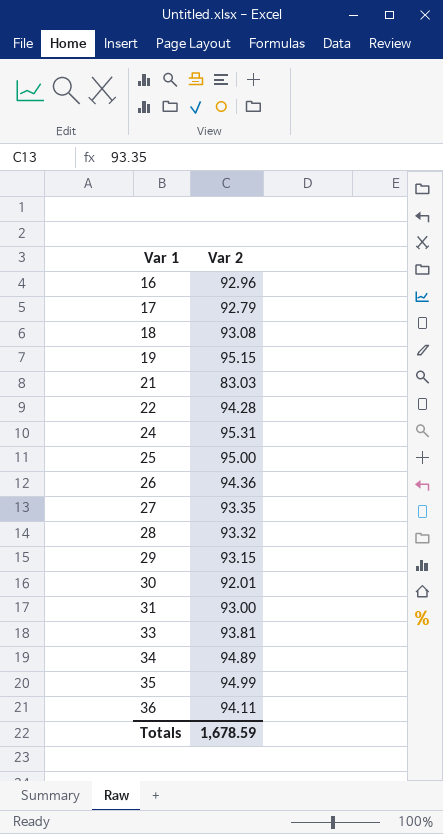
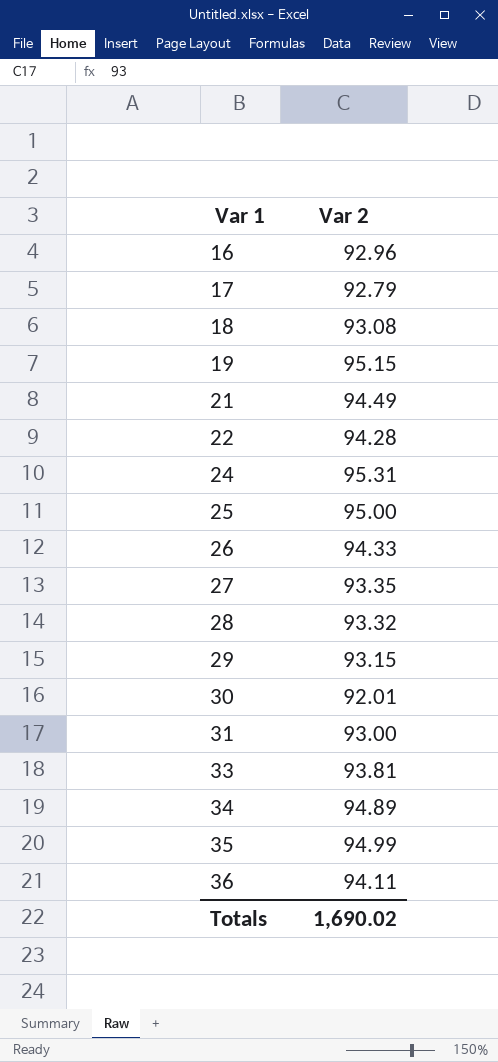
21 | Var 2: 83.03 -> 94.49
26 | Var 2: 94.36 -> 94.33
Totals | Var 2: 1,678.59 -> 1,690.02

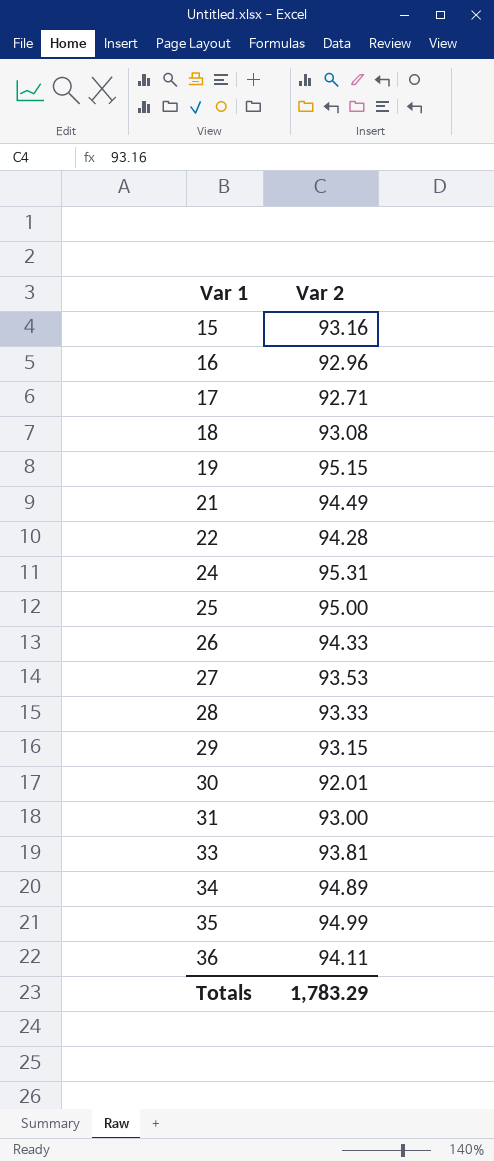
row 15: none -> 93.16
17 | Var 2: 92.79 -> 92.71
27 | Var 2: 93.35 -> 93.53
28 | Var 2: 93.32 -> 93.33
Totals | Var 2: 1,690.02 -> 1,783.29

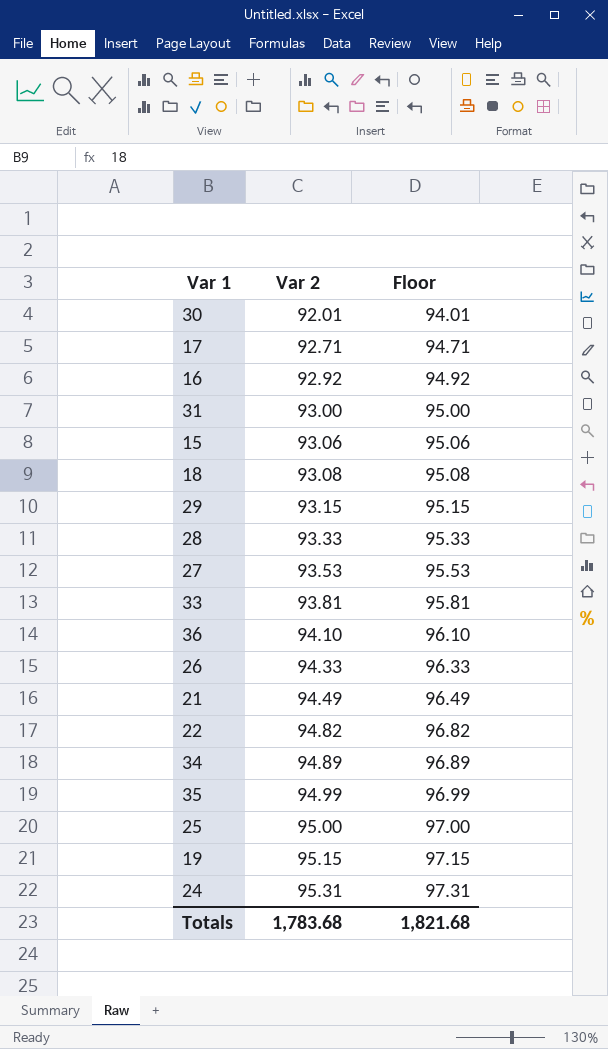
row order: Var 1 ascending -> Var 2 ascending
column Floor | formula: none -> [Var 2] + 2
16 | Var 2: 92.96 -> 92.92
15 | Var 2: 93.16 -> 93.06
36 | Var 2: 94.11 -> 94.10
22 | Var 2: 94.28 -> 94.82
Totals | Var 2: 1,783.29 -> 1,783.68

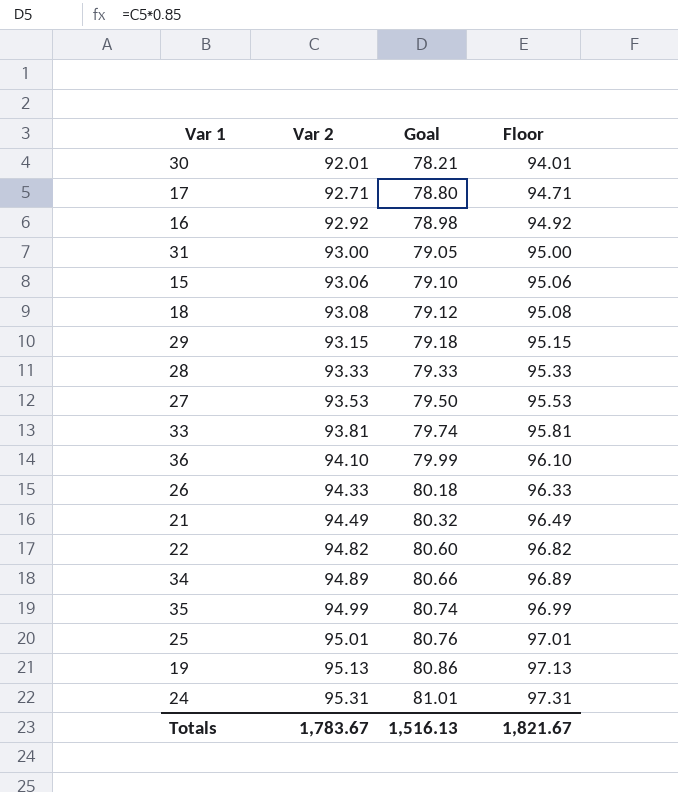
column Goal | formula: none -> [Var 2] * 0.85
25 | Var 2: 95.00 -> 95.01
25 | Floor: 97.00 -> 97.01
19 | Var 2: 95.15 -> 95.13
19 | Floor: 97.15 -> 97.13
Totals | Var 2: 1,783.68 -> 1,783.67
Totals | Floor: 1,821.68 -> 1,821.67

